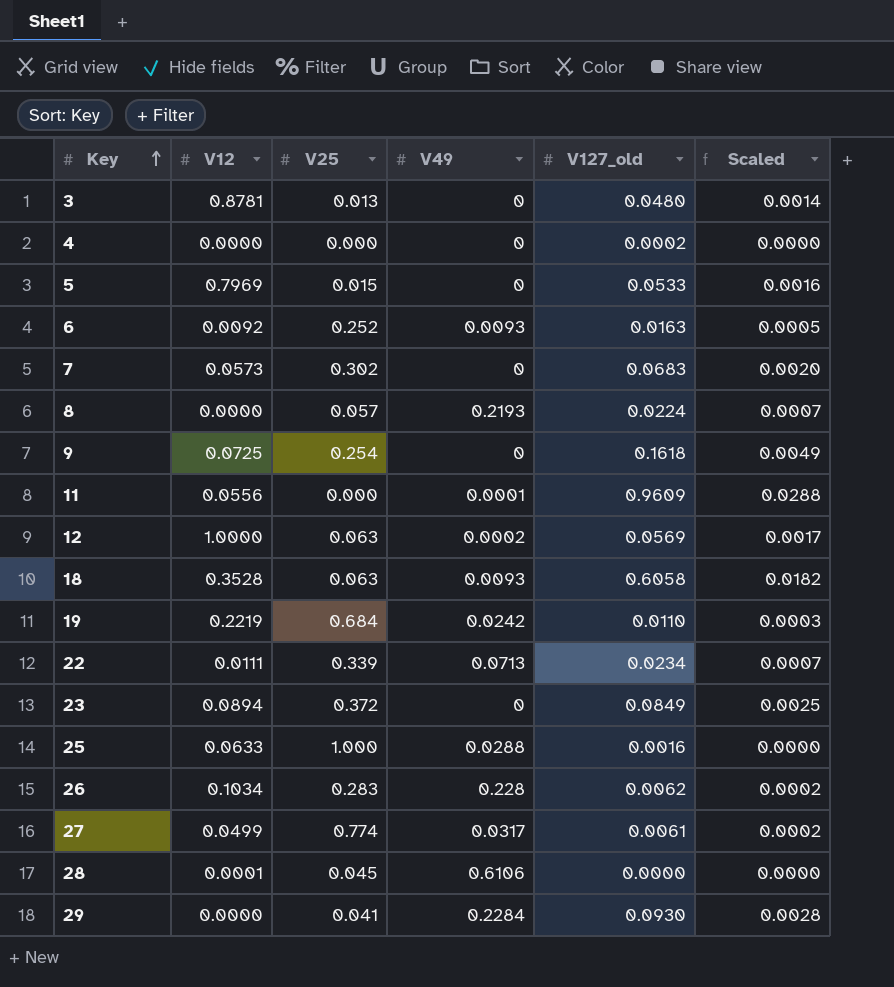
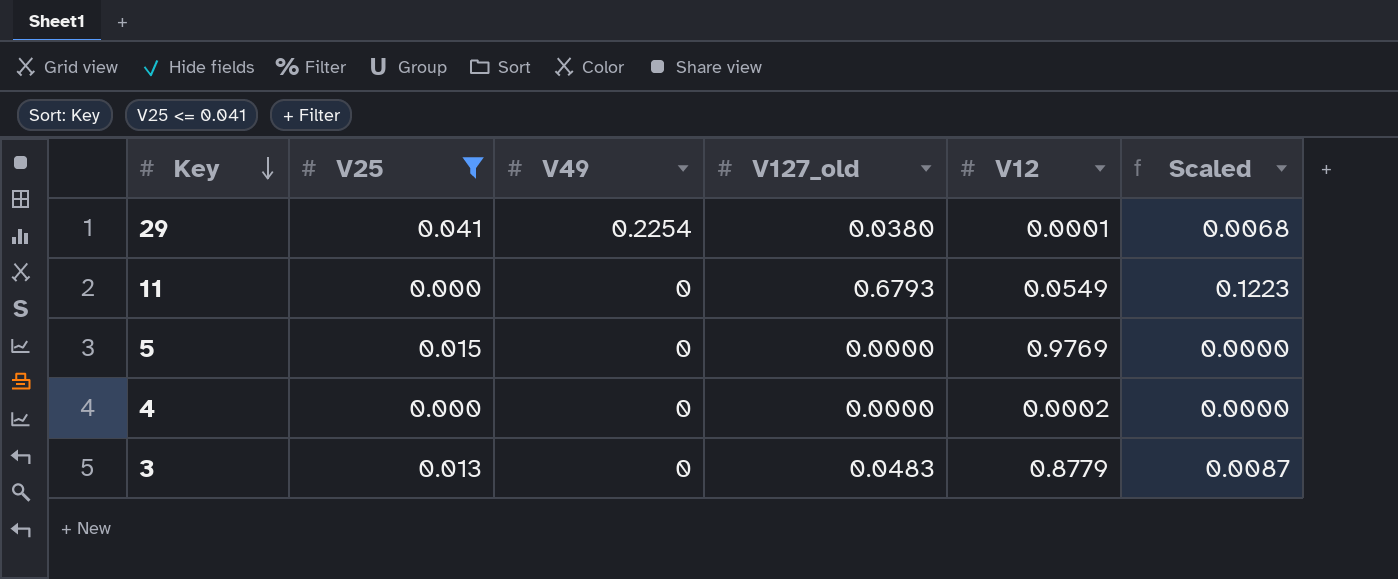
filter: none -> V25 <= 0.041
row order: Key ascending -> Key descending
column V12 | position: 2 -> 5
column Scaled | formula: [V127_old] * 0.03 -> [V127_old] * 0.18
29 | V49: 0.2284 -> 0.2254
29 | V127_old: 0.0930 -> 0.0380
29 | V12: 0.0000 -> 0.0001
11 | V49: 0.0001 -> 0
11 | V127_old: 0.9609 -> 0.6793
11 | V12: 0.0556 -> 0.0549
5 | V127_old: 0.0533 -> 0.0000
5 | V12: 0.7969 -> 0.9769
4 | V127_old: 0.0002 -> 0.0000
4 | V12: 0.0000 -> 0.0002
3 | V127_old: 0.0480 -> 0.0483
3 | V12: 0.8781 -> 0.8779

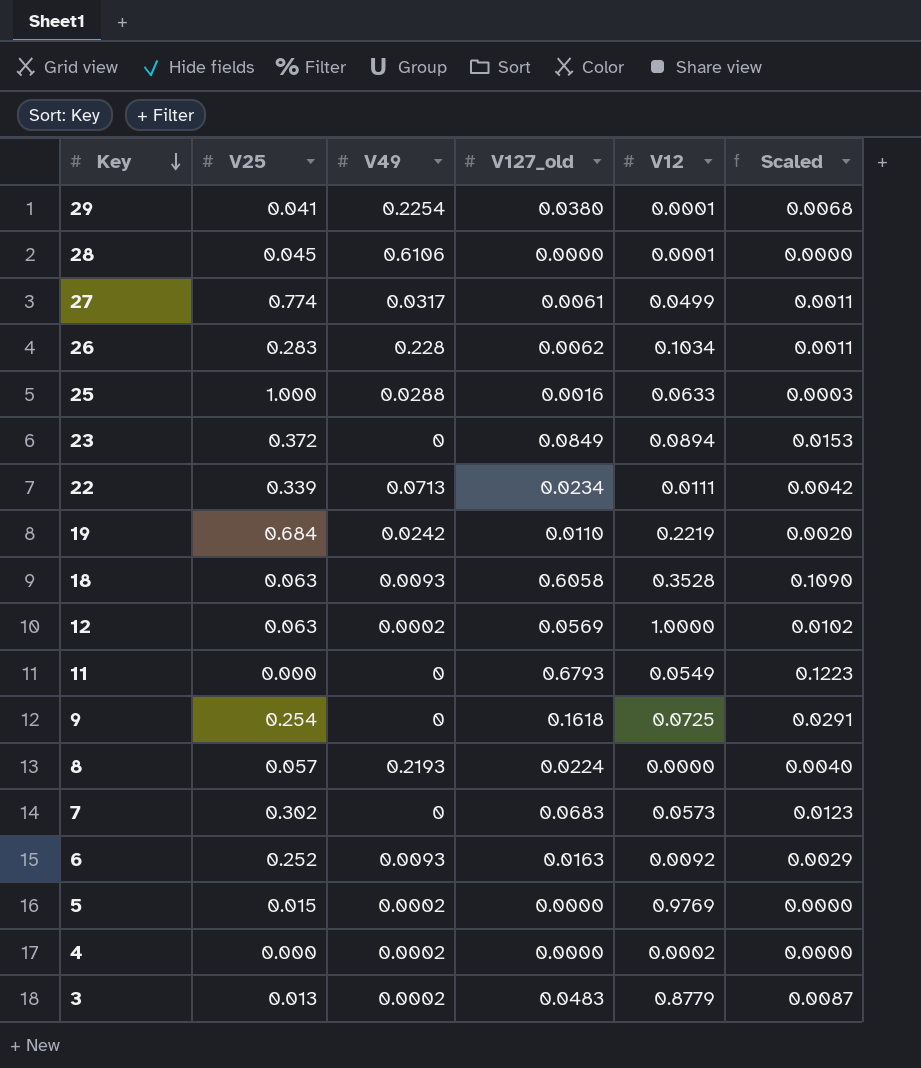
filter: V25 <= 0.041 -> none
5 | V49: 0 -> 0.0002
4 | V49: 0 -> 0.0002
3 | V49: 0 -> 0.0002

